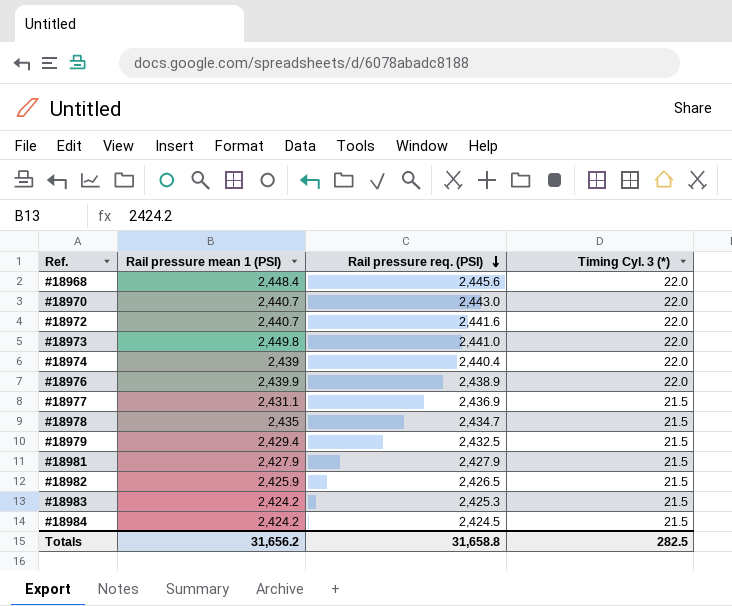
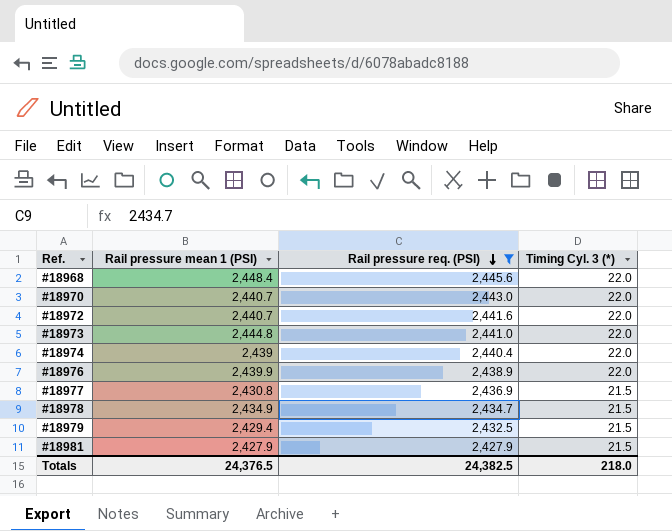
filter: none -> Rail pressure req. (PSI) >= 2,427.9
#18973 | Rail pressure mean 1 (PSI): 2,449.8 -> 2,444.8
#18977 | Rail pressure mean 1 (PSI): 2,431.1 -> 2,430.8
#18978 | Rail pressure mean 1 (PSI): 2,435 -> 2,434.9
Totals | Rail pressure mean 1 (PSI): 31,656.2 -> 24,376.5
Totals | Rail pressure req. (PSI): 31,658.8 -> 24,382.5
Totals | Timing Cyl. 3 (*): 282.5 -> 218.0

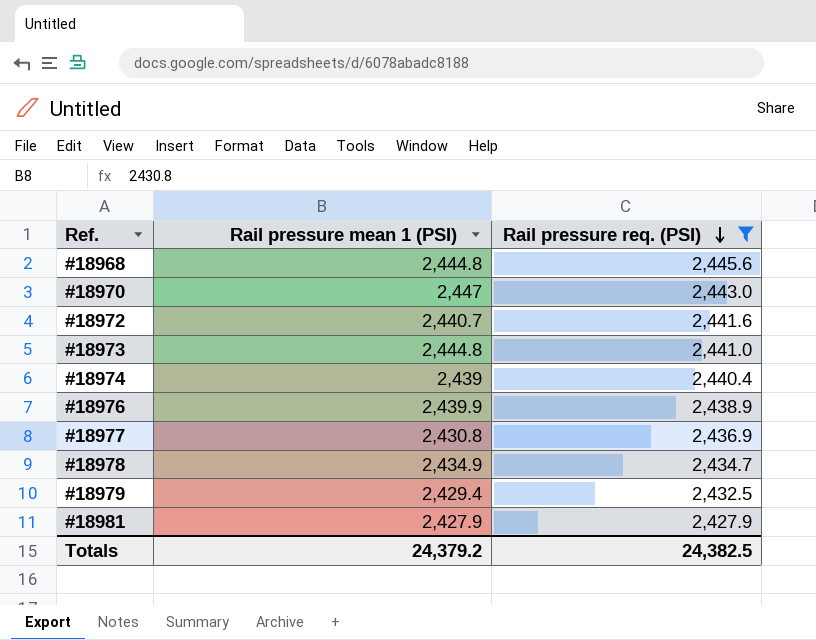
column Timing Cyl. 3 (*) | position: 4 -> none
#18968 | Rail pressure mean 1 (PSI): 2,448.4 -> 2,444.8
#18970 | Rail pressure mean 1 (PSI): 2,440.7 -> 2,447
Totals | Rail pressure mean 1 (PSI): 24,376.5 -> 24,379.2

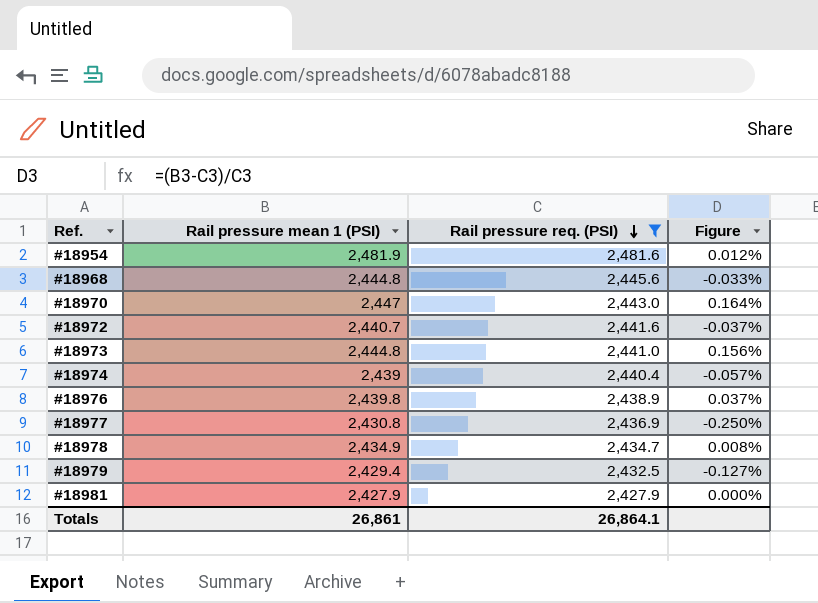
column Figure | formula: none -> ([Rail pressure mean 1 (PSI)] - [Rail pressure req. (PSI)]) / [Rail pressure req. (PSI)]
row #18954: none -> 2,481.9 | 2,481.6 | 0.012%
#18976 | Rail pressure mean 1 (PSI): 2,439.9 -> 2,439.8
Totals | Rail pressure mean 1 (PSI): 24,379.2 -> 26,861
Totals | Rail pressure req. (PSI): 24,382.5 -> 26,864.1

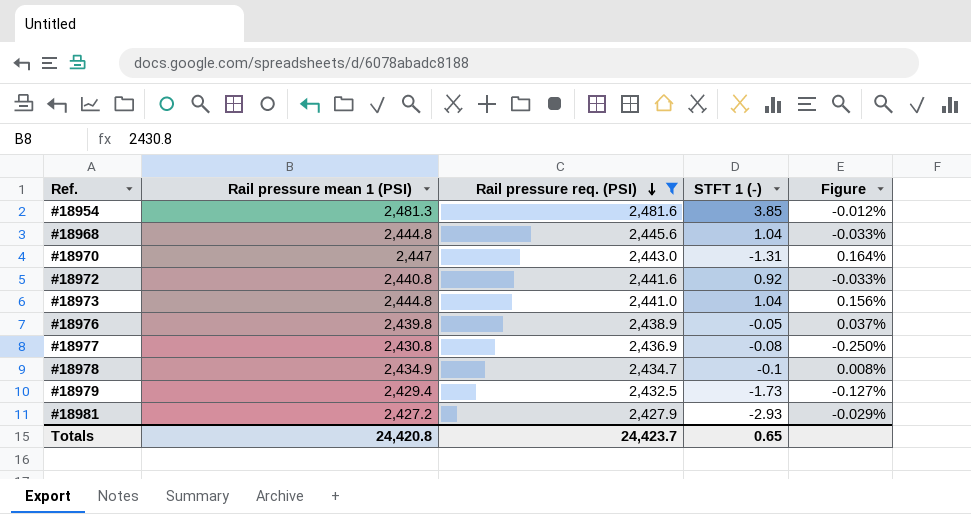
column STFT 1 (-) | position: none -> 4
row #18974: 2,439 | 2,440.4 | -0.057% -> none
#18954 | Rail pressure mean 1 (PSI): 2,481.9 -> 2,481.3
#18954 | Figure: 0.012% -> -0.012%
#18972 | Rail pressure mean 1 (PSI): 2,440.7 -> 2,440.8
#18972 | Figure: -0.037% -> -0.033%
#18981 | Rail pressure mean 1 (PSI): 2,427.9 -> 2,427.2
#18981 | Figure: 0.000% -> -0.029%
Totals | Rail pressure mean 1 (PSI): 26,861 -> 24,420.8
Totals | Rail pressure req. (PSI): 26,864.1 -> 24,423.7

